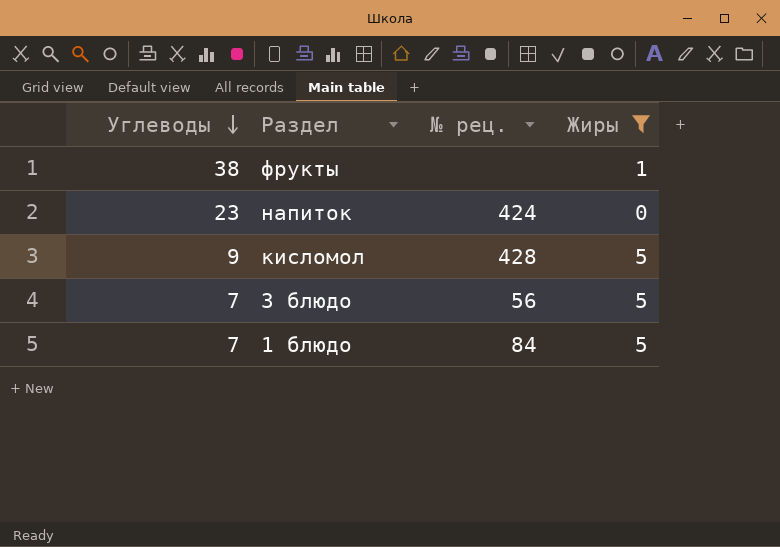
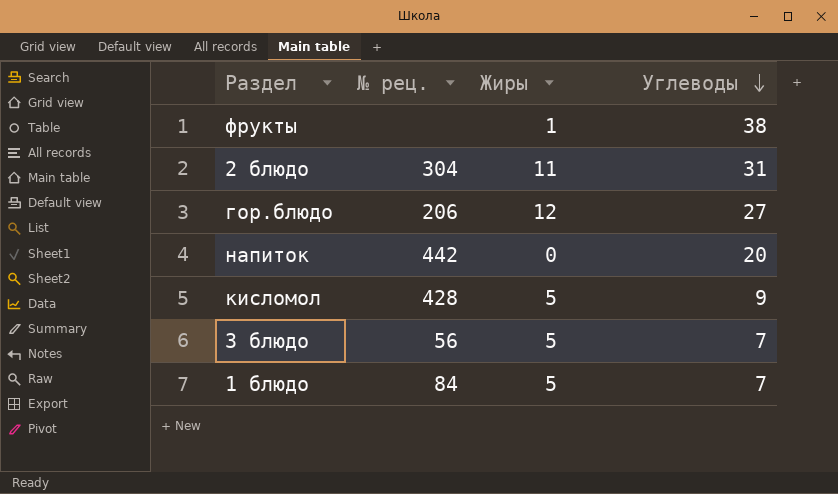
filter: Жиры <= 5 -> none
column Углеводы | position: 1 -> 4
напиток | № рец.: 424 -> 442
напиток | Углеводы: 23 -> 20

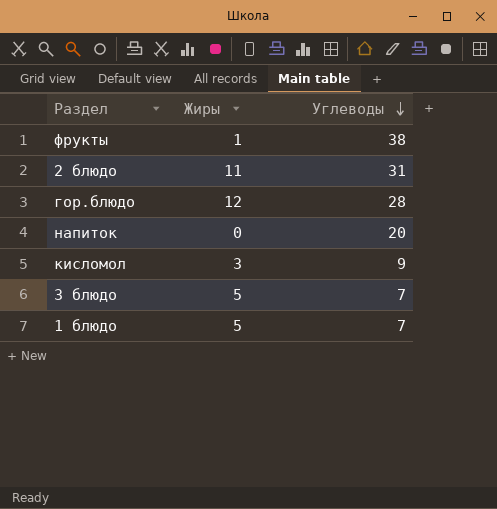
column № рец. | position: 2 -> none
гор.блюдо | Углеводы: 27 -> 28
кисломол | Жиры: 5 -> 3

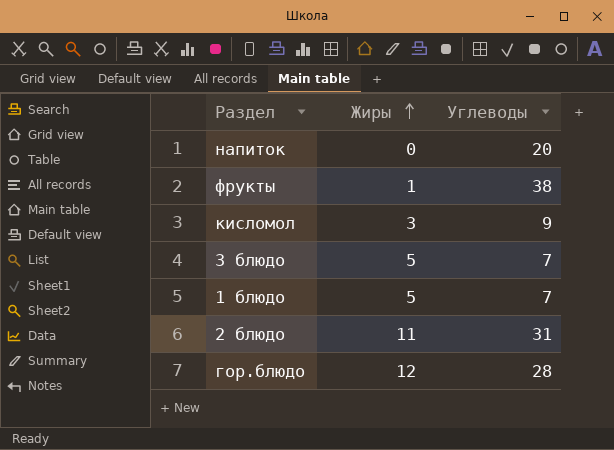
row order: Углеводы descending -> Жиры ascending

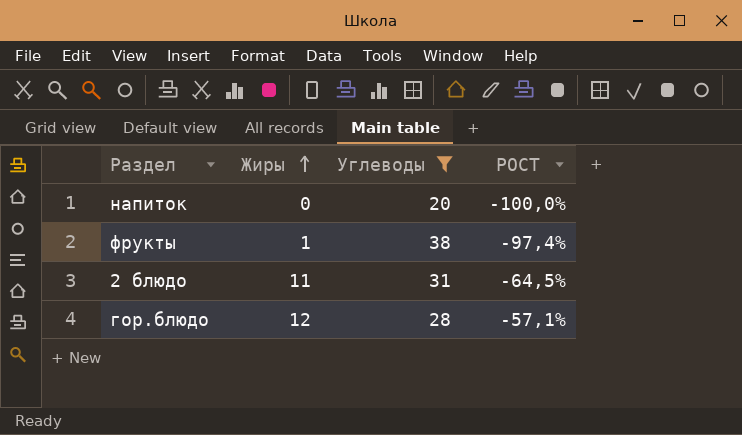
filter: none -> Углеводы >= 20
column РОСТ | formula: none -> ([Жиры] - [Углеводы]) / [Углеводы]

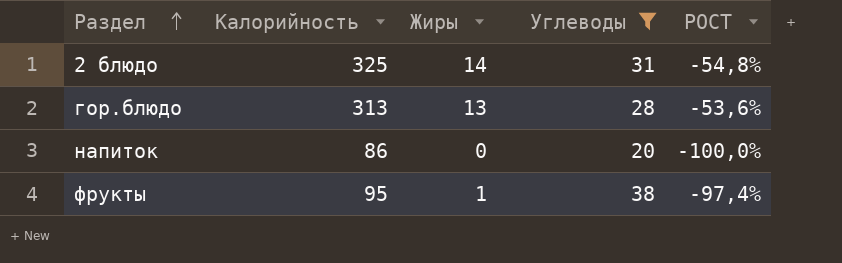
row order: Жиры ascending -> Раздел ascending
column Калорийность | position: none -> 2
2 блюдо | Жиры: 11 -> 14
2 блюдо | РОСТ: -64,5% -> -54,8%
гор.блюдо | Жиры: 12 -> 13
гор.блюдо | РОСТ: -57,1% -> -53,6%

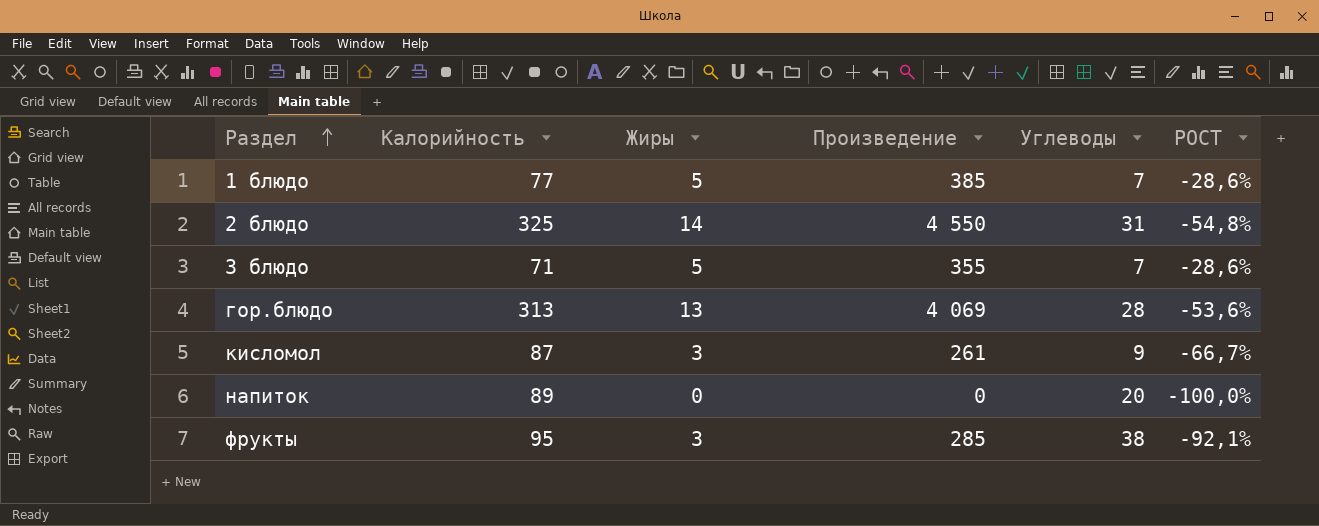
filter: Углеводы >= 20 -> none
column Произведение | formula: none -> [Калорийность] * [Жиры]
напиток | Калорийность: 86 -> 89
фрукты | Жиры: 1 -> 3
фрукты | РОСТ: -97,4% -> -92,1%

